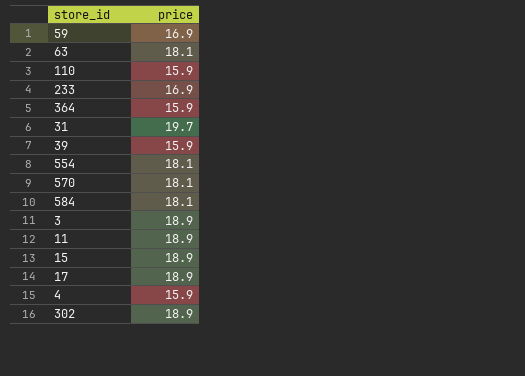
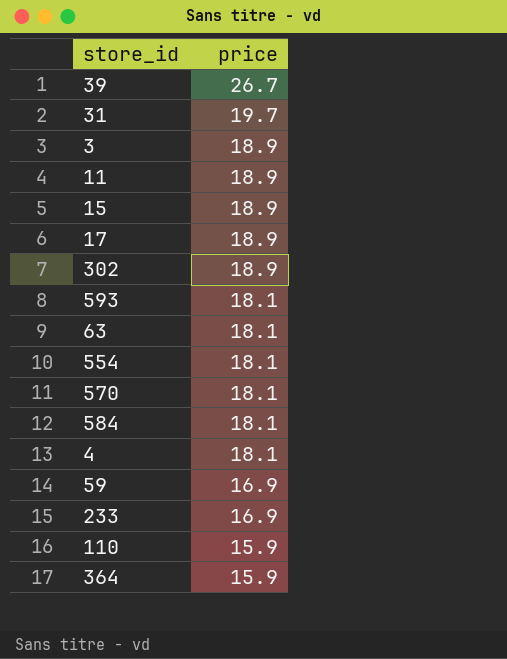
row order: none -> price descending
39 | price: 15.9 -> 26.7
row 593: none -> 18.1
4 | price: 15.9 -> 18.1

